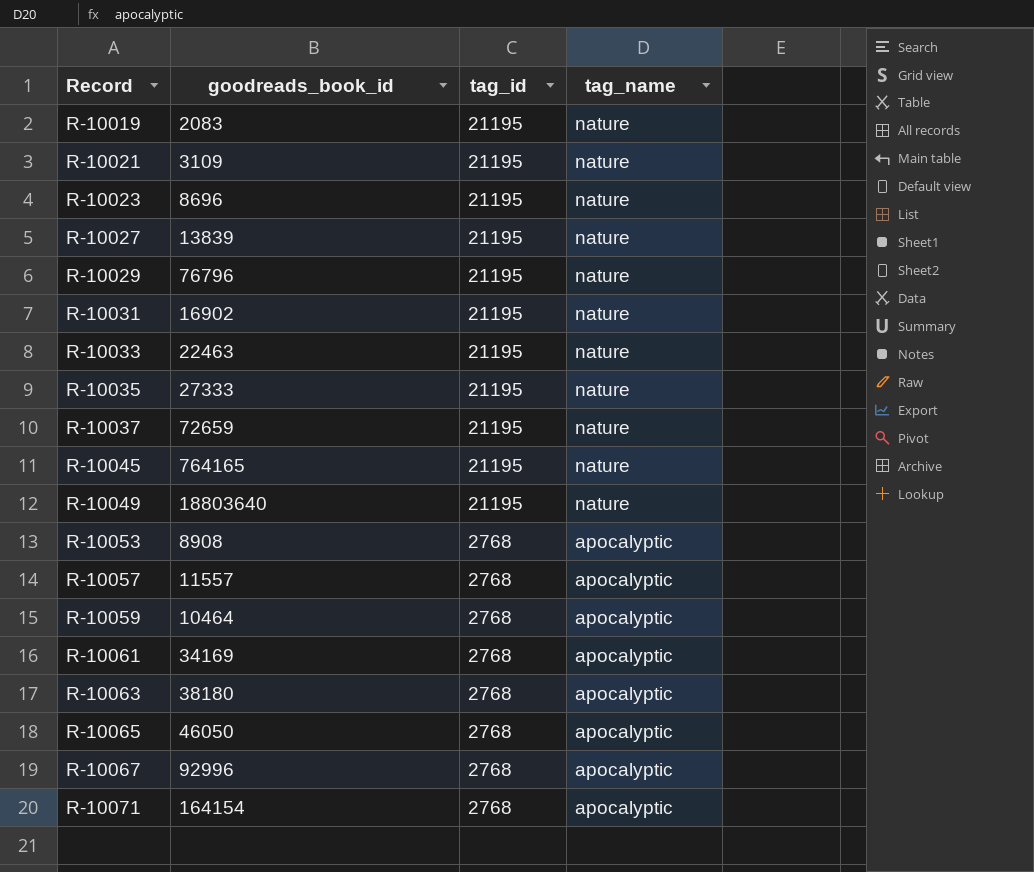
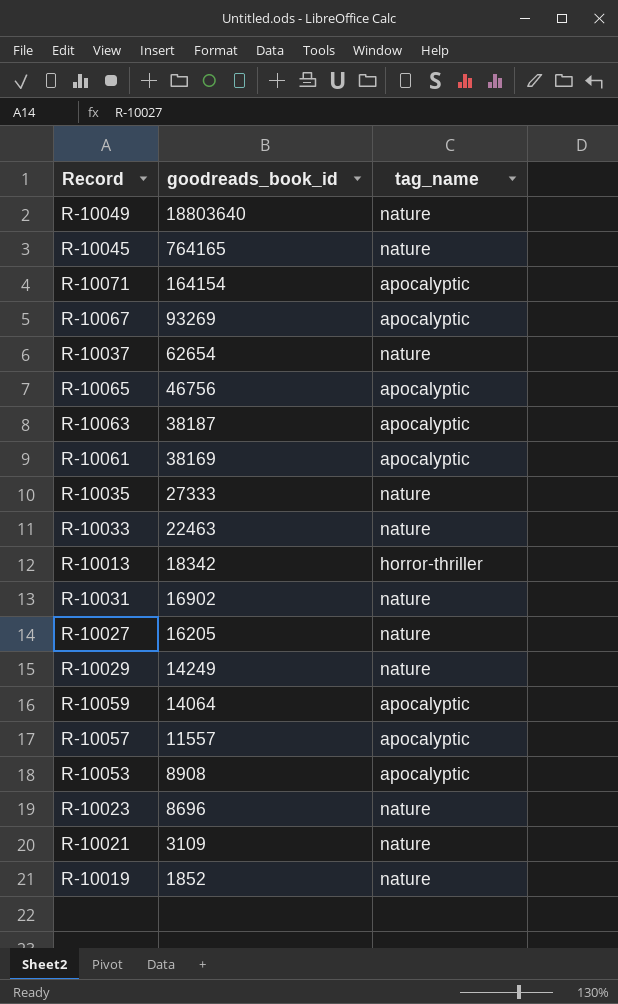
row order: Record ascending -> goodreads_book_id descending
column tag_id | position: 3 -> none
R-10067 | goodreads_book_id: 92996 -> 93269
R-10037 | goodreads_book_id: 72659 -> 62654
R-10065 | goodreads_book_id: 46050 -> 46756
R-10063 | goodreads_book_id: 38180 -> 38187
R-10061 | goodreads_book_id: 34169 -> 38169
row R-10013: none -> 18342 | horror-thriller
R-10027 | goodreads_book_id: 13839 -> 16205
R-10029 | goodreads_book_id: 76796 -> 14249
R-10059 | goodreads_book_id: 10464 -> 14064
R-10019 | goodreads_book_id: 2083 -> 1852

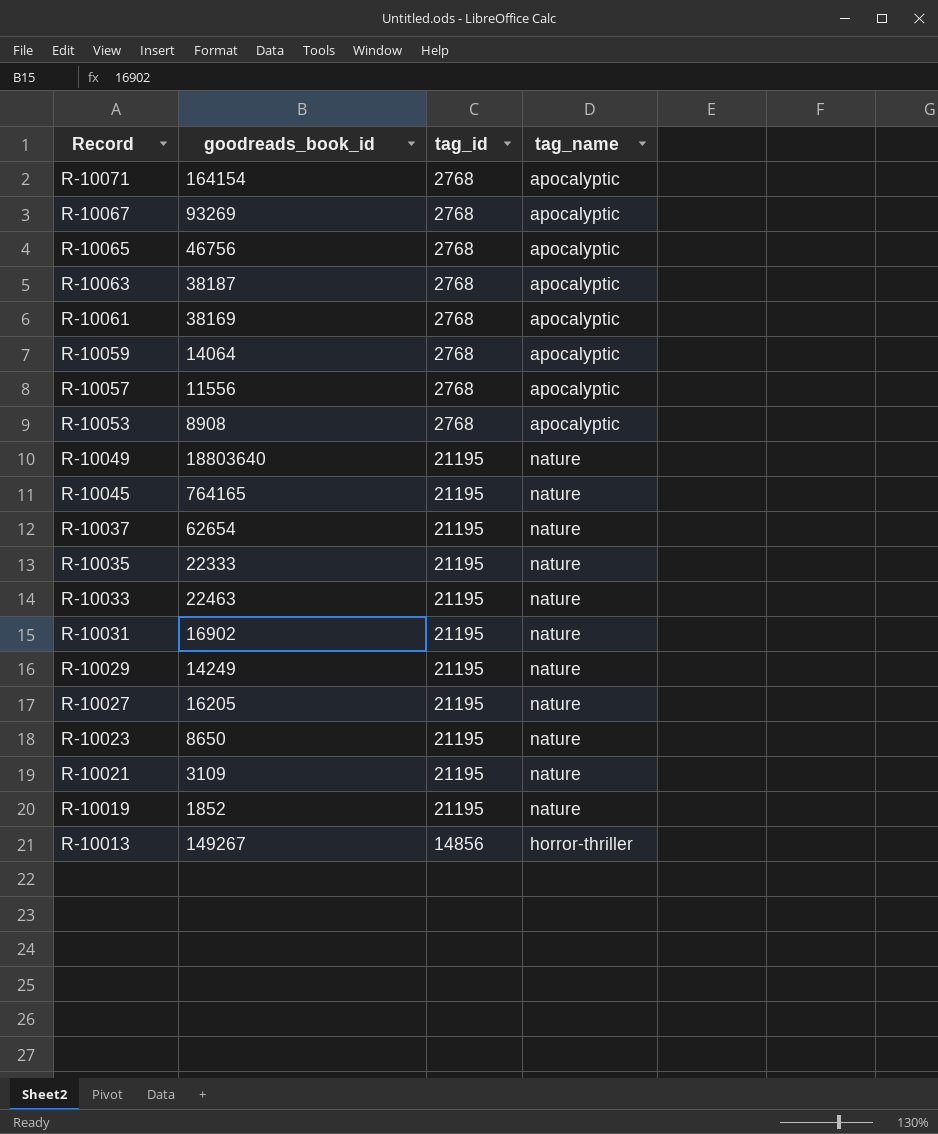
row order: goodreads_book_id descending -> Record descending
column tag_id | position: none -> 3
R-10057 | goodreads_book_id: 11557 -> 11556
R-10035 | goodreads_book_id: 27333 -> 22333
R-10023 | goodreads_book_id: 8696 -> 8650
R-10013 | goodreads_book_id: 18342 -> 149267

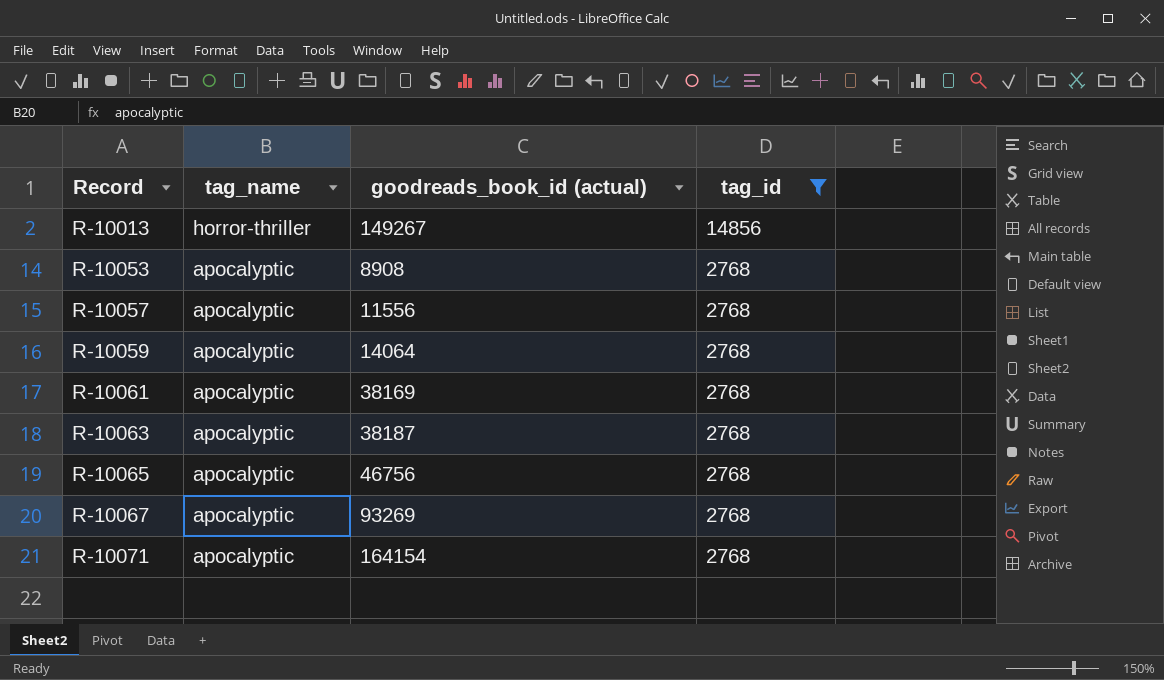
filter: none -> tag_id != 21195
row order: Record descending -> Record ascending
column tag_name | position: 4 -> 2
column name: goodreads_book_id -> goodreads_book_id (actual)

